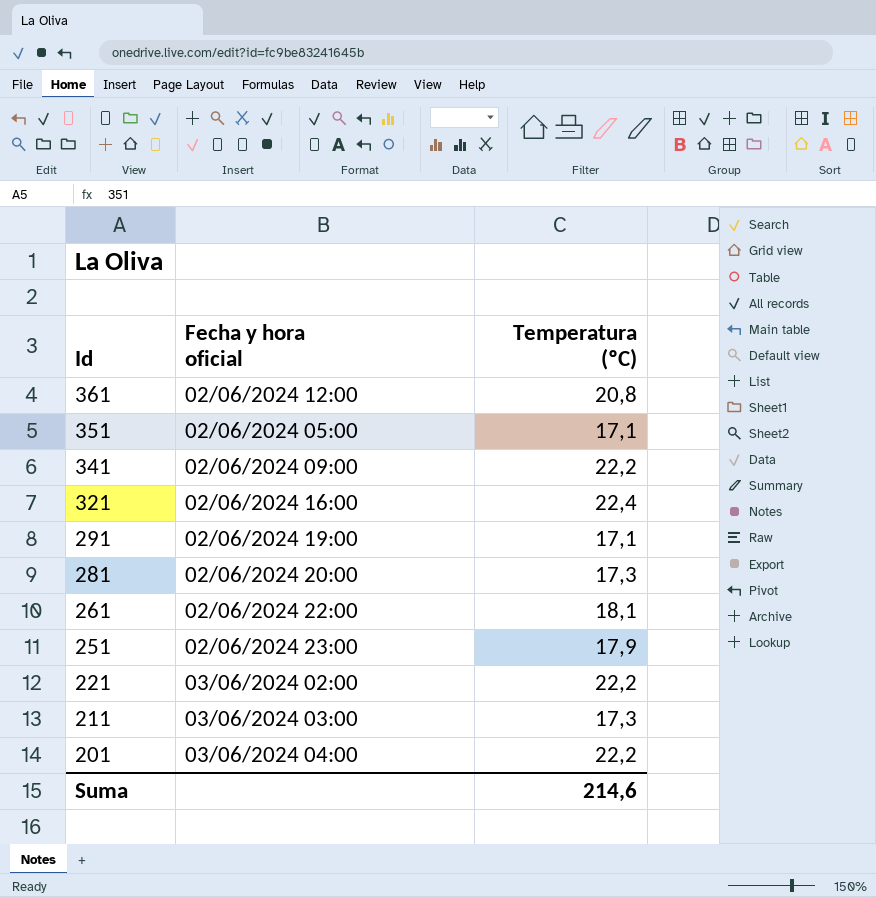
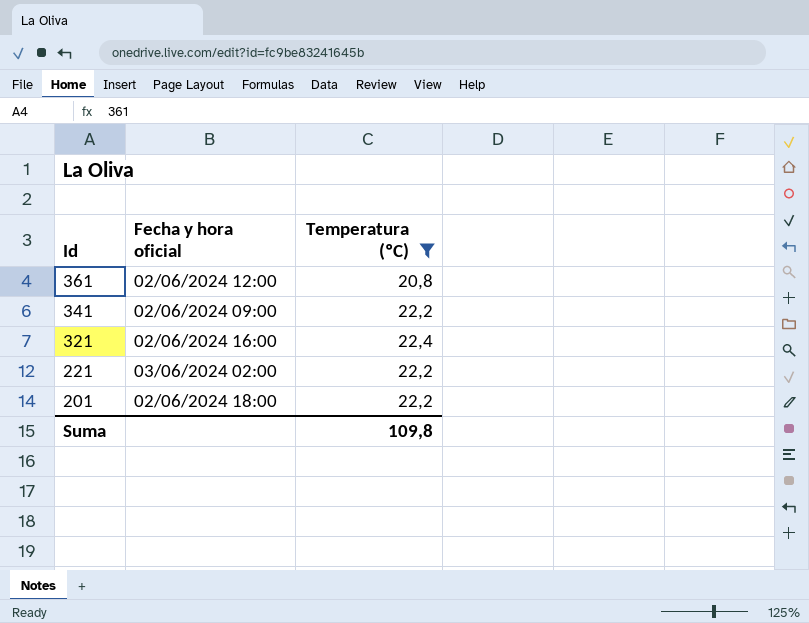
filter: none -> Temperatura (ºC) >= 20,8
201 | Fecha y hora oficial: 03/06/2024 04:00 -> 02/06/2024 18:00
Suma | Temperatura (ºC): 214,6 -> 109,8

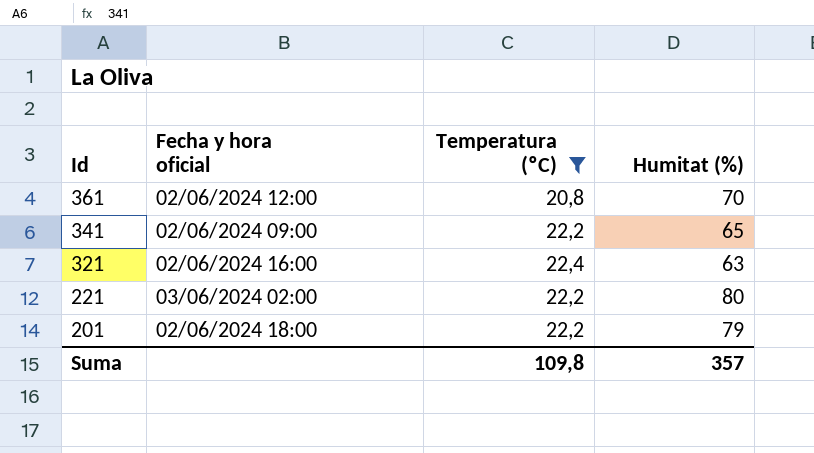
column Humitat (%) | position: none -> 4

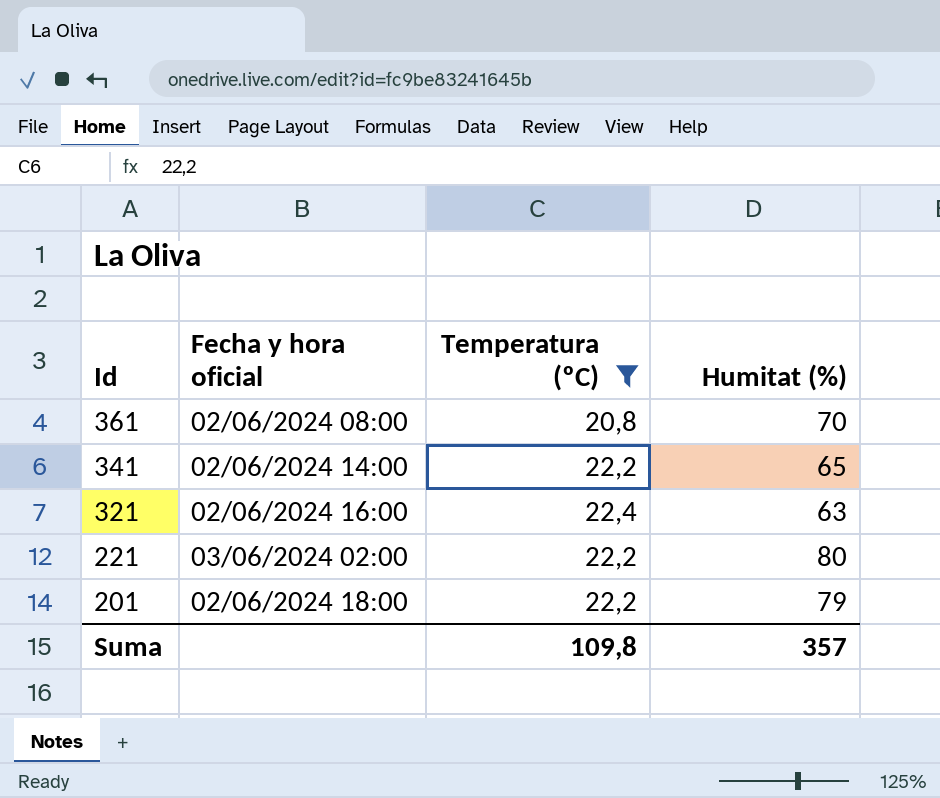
361 | Fecha y hora oficial: 02/06/2024 12:00 -> 02/06/2024 08:00
341 | Fecha y hora oficial: 02/06/2024 09:00 -> 02/06/2024 14:00

